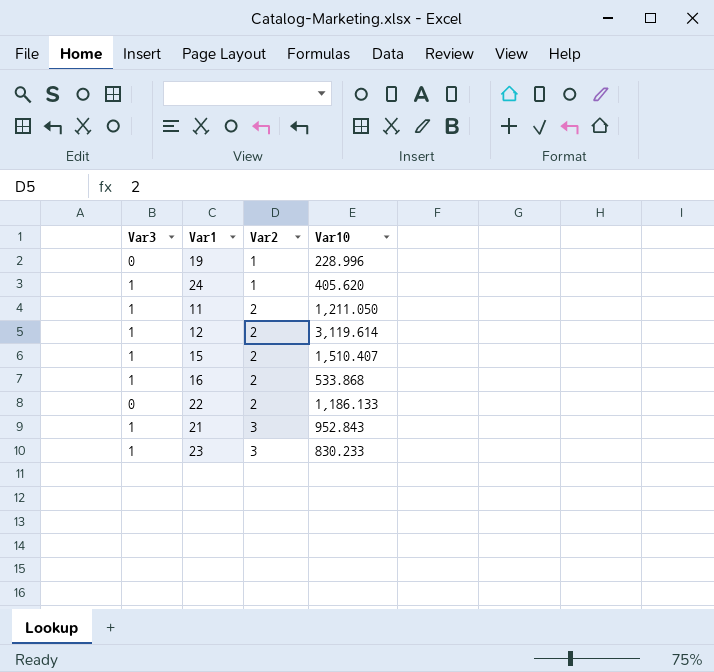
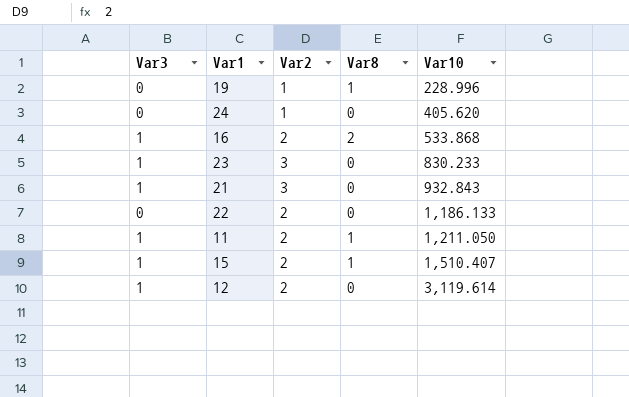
row order: Var2 ascending -> Var10 ascending
column Var8 | position: none -> 4
24 | Var3: 1 -> 0
21 | Var10: 952.843 -> 932.843

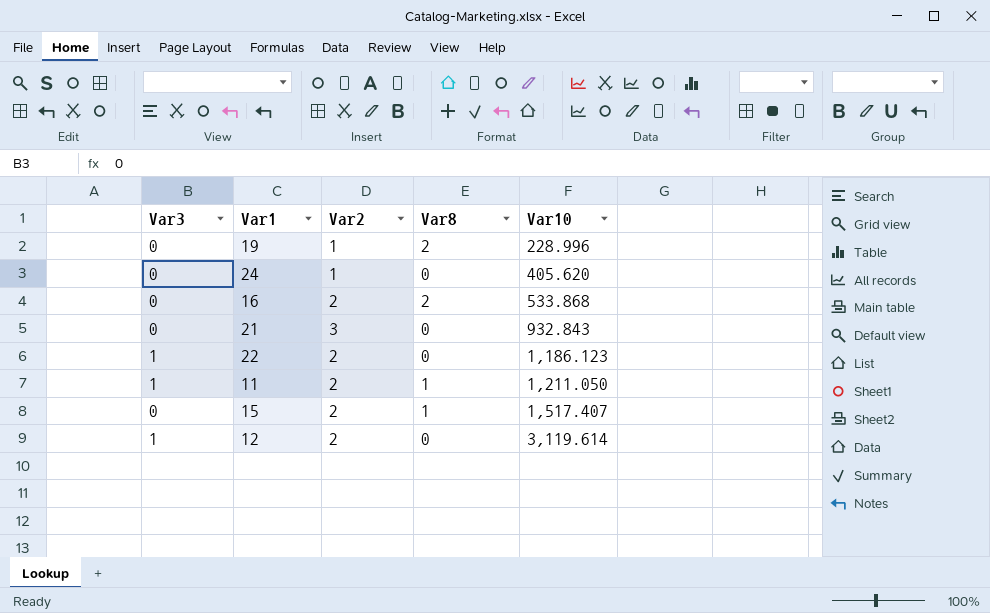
row 23: 1 | 3 | 0 | 830.233 -> none
19 | Var8: 1 -> 2
16 | Var3: 1 -> 0
21 | Var3: 1 -> 0
22 | Var3: 0 -> 1
22 | Var10: 1,186.133 -> 1,186.123
15 | Var3: 1 -> 0
15 | Var10: 1,510.407 -> 1,517.407

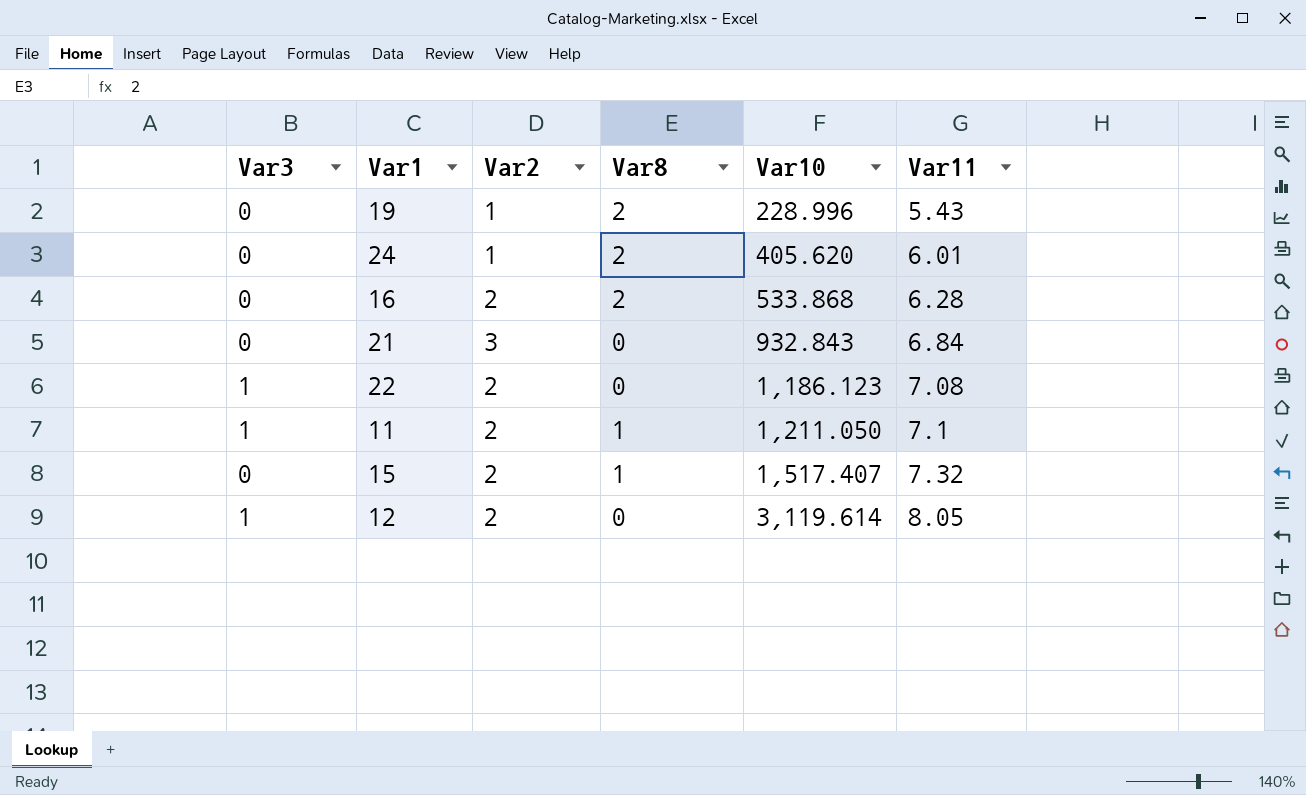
column Var11 | position: none -> 6
24 | Var8: 0 -> 2

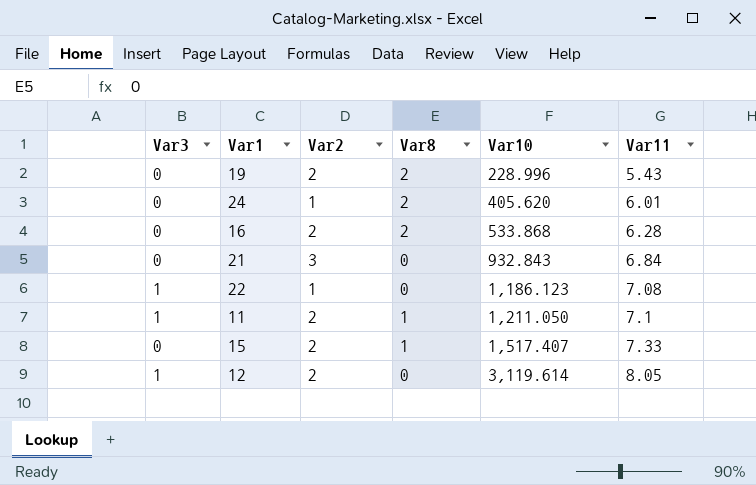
19 | Var2: 1 -> 2
22 | Var2: 2 -> 1
15 | Var11: 7.32 -> 7.33

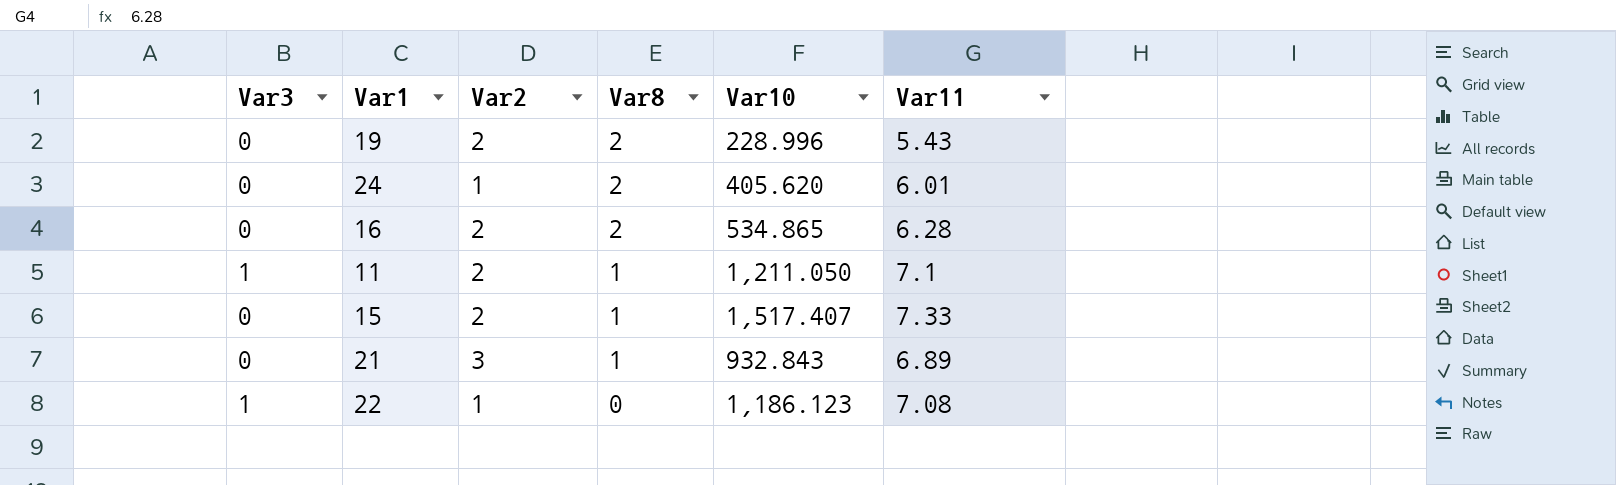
row order: Var10 ascending -> Var8 descending
row 12: 1 | 2 | 0 | 3,119.614 | 8.05 -> none
16 | Var10: 533.868 -> 534.865
21 | Var8: 0 -> 1
21 | Var11: 6.84 -> 6.89

